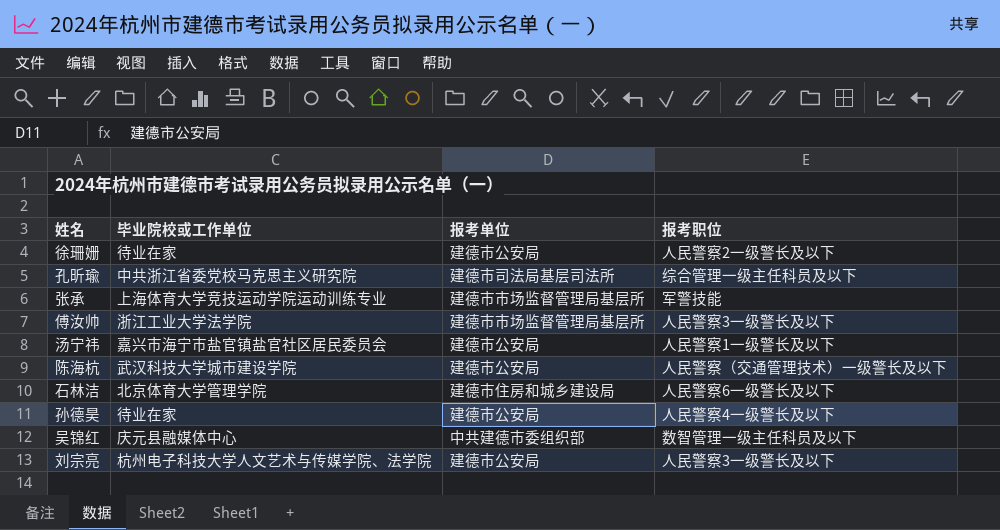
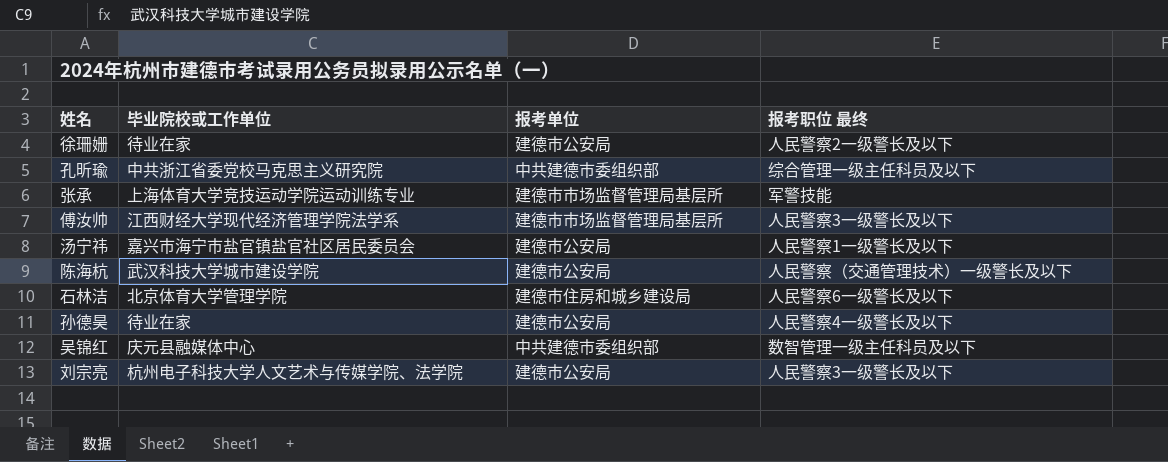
column name: 报考职位 -> 报考职位 最终
孔昕瑜 | 报考单位: 建德市司法局基层司法所 -> 中共建德市委组织部
傅汝帅 | 毕业院校或工作单位: 浙江工业大学法学院 -> 江西财经大学现代经济管理学院法学系

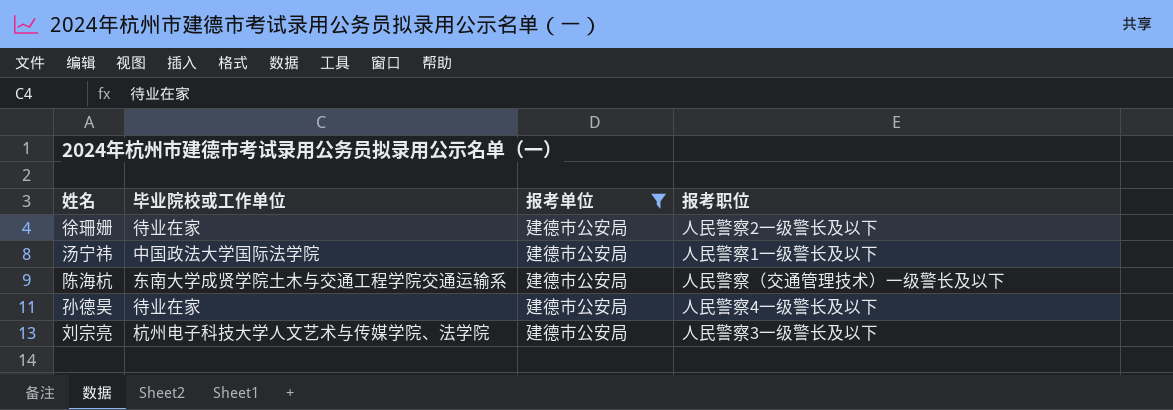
filter: none -> 报考单位 = 建德市公安局
column name: 报考职位 最终 -> 报考职位
汤宁祎 | 毕业院校或工作单位: 嘉兴市海宁市盐官镇盐官社区居民委员会 -> 中国政法大学国际法学院
陈海杭 | 毕业院校或工作单位: 武汉科技大学城市建设学院 -> 东南大学成贤学院土木与交通工程学院交通运输系

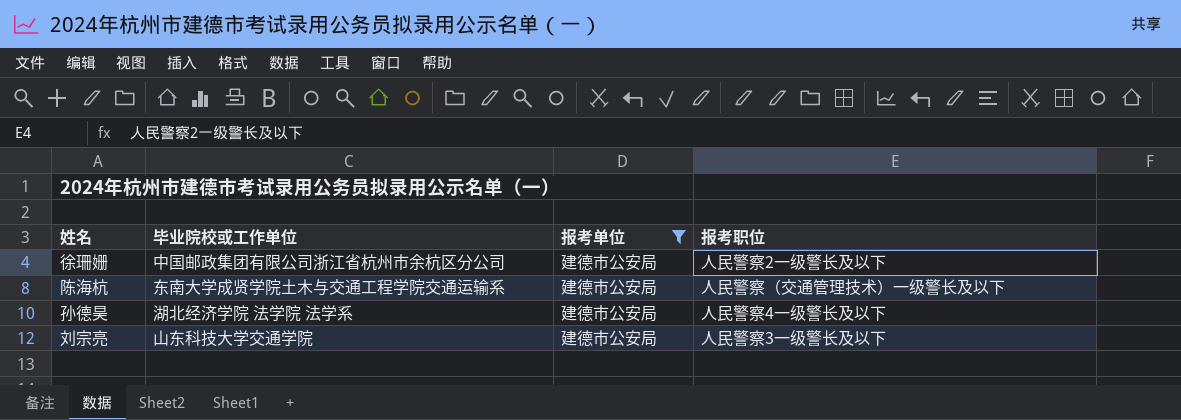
row 汤宁祎: 中国政法大学国际法学院 | 建德市公安局 | 人民警察1一级警长及以下 -> none
徐珊姗 | 毕业院校或工作单位: 待业在家 -> 中国邮政集团有限公司浙江省杭州市余杭区分公司
孙德昊 | 毕业院校或工作单位: 待业在家 -> 湖北经济学院 法学院 法学系
刘宗亮 | 毕业院校或工作单位: 杭州电子科技大学人文艺术与传媒学院、法学院 -> 山东科技大学交通学院

